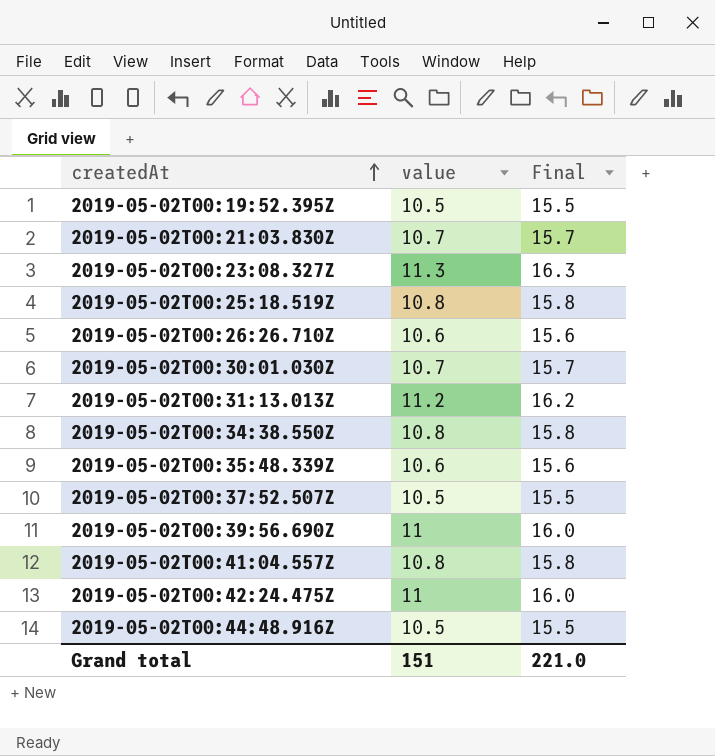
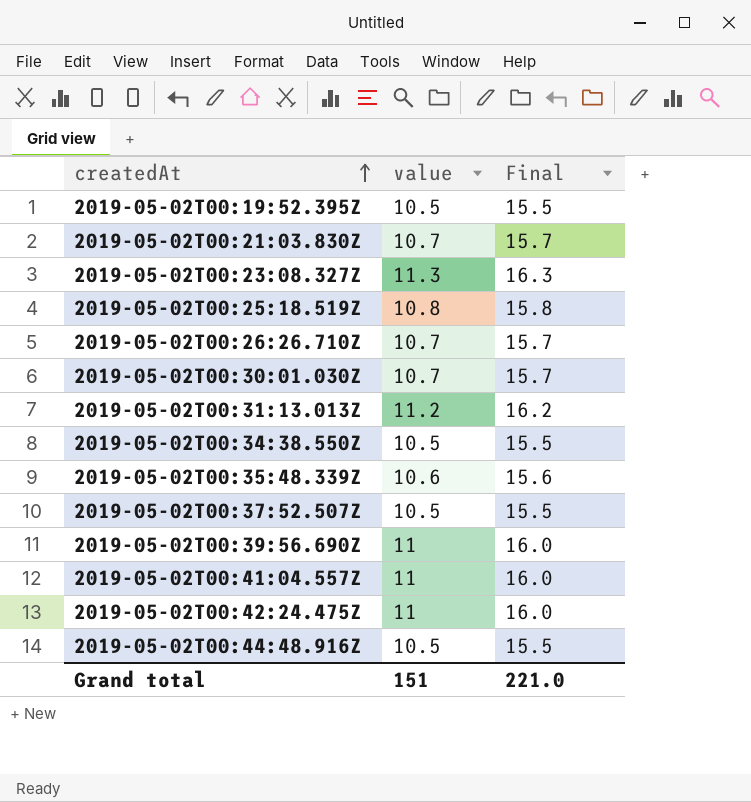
2019-05-02T00:26:26.710Z | value: 10.6 -> 10.7
2019-05-02T00:26:26.710Z | Final: 15.6 -> 15.7
2019-05-02T00:34:38.550Z | value: 10.8 -> 10.5
2019-05-02T00:34:38.550Z | Final: 15.8 -> 15.5
2019-05-02T00:41:04.557Z | value: 10.8 -> 11
2019-05-02T00:41:04.557Z | Final: 15.8 -> 16.0

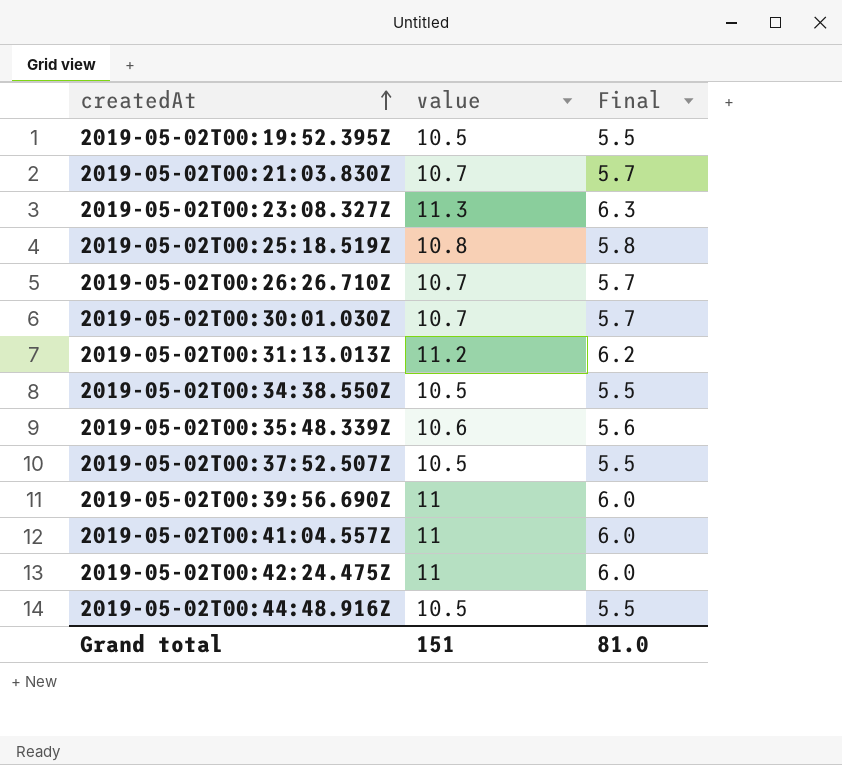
column Final | formula: [value] + 5 -> [value] - 5
Grand total | Final: 221.0 -> 81.0

